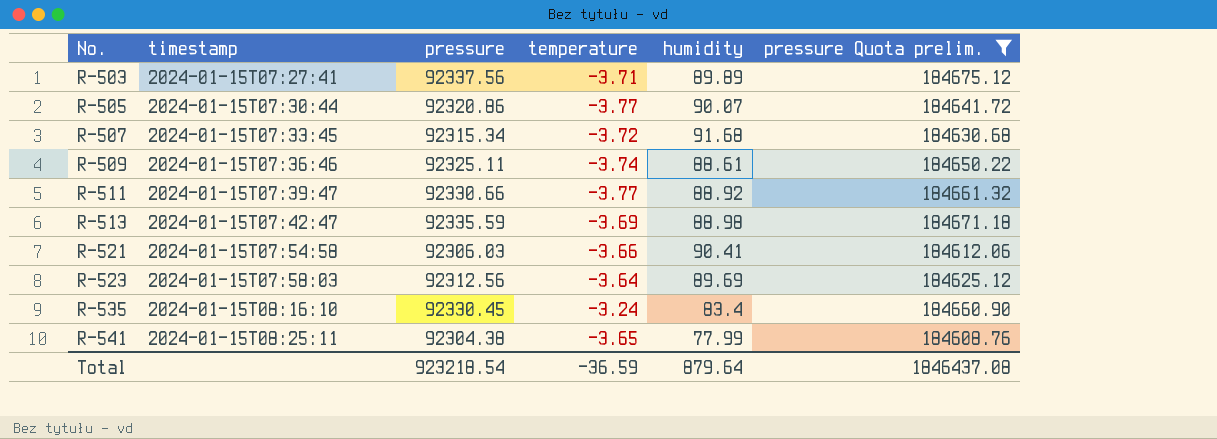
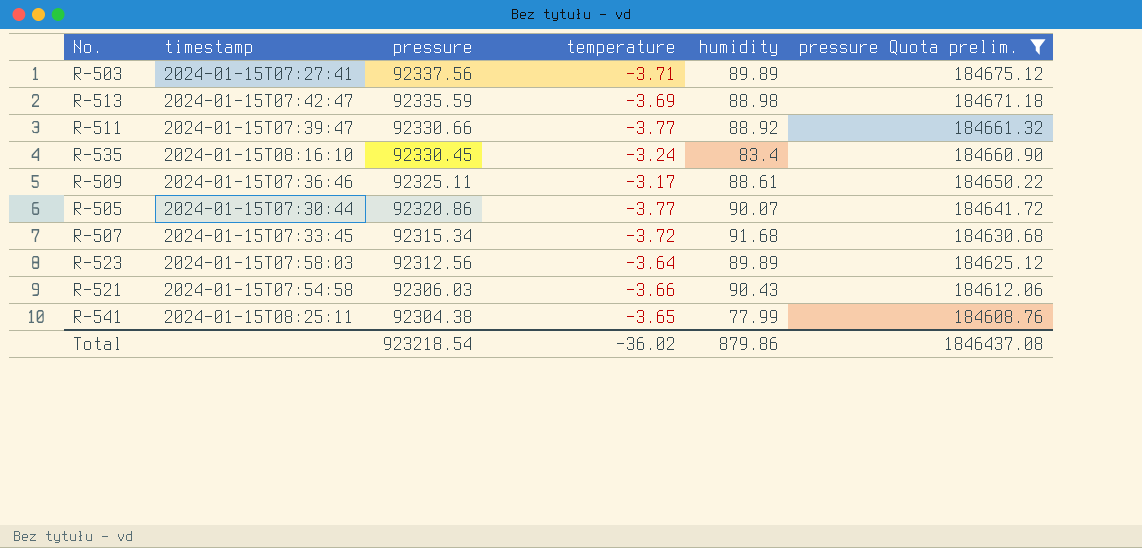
row order: No. ascending -> pressure descending
R-509 | temperature: -3.74 -> -3.17
R-523 | humidity: 89.69 -> 89.89
R-521 | humidity: 90.41 -> 90.43
Total | temperature: -36.59 -> -36.02
Total | humidity: 879.64 -> 879.86

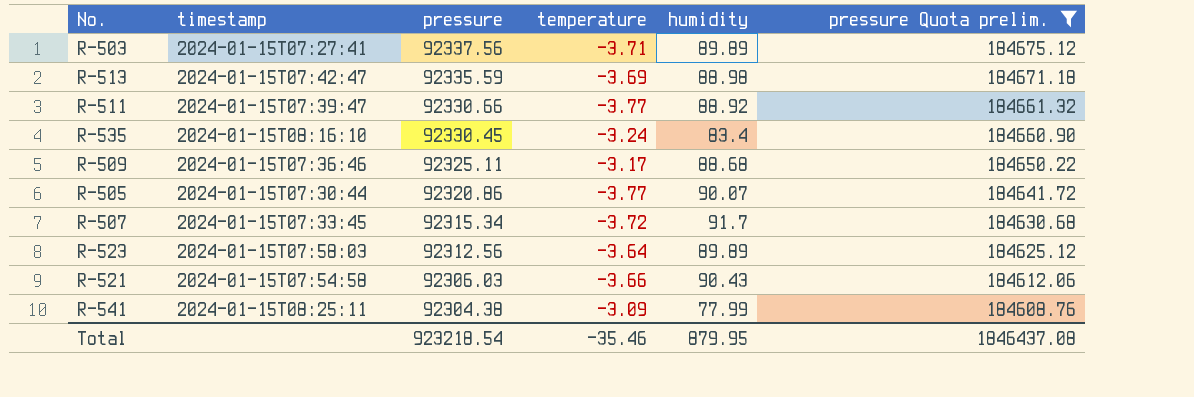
R-509 | humidity: 88.61 -> 88.68
R-507 | humidity: 91.68 -> 91.7
R-541 | temperature: -3.65 -> -3.09
Total | temperature: -36.02 -> -35.46
Total | humidity: 879.86 -> 879.95

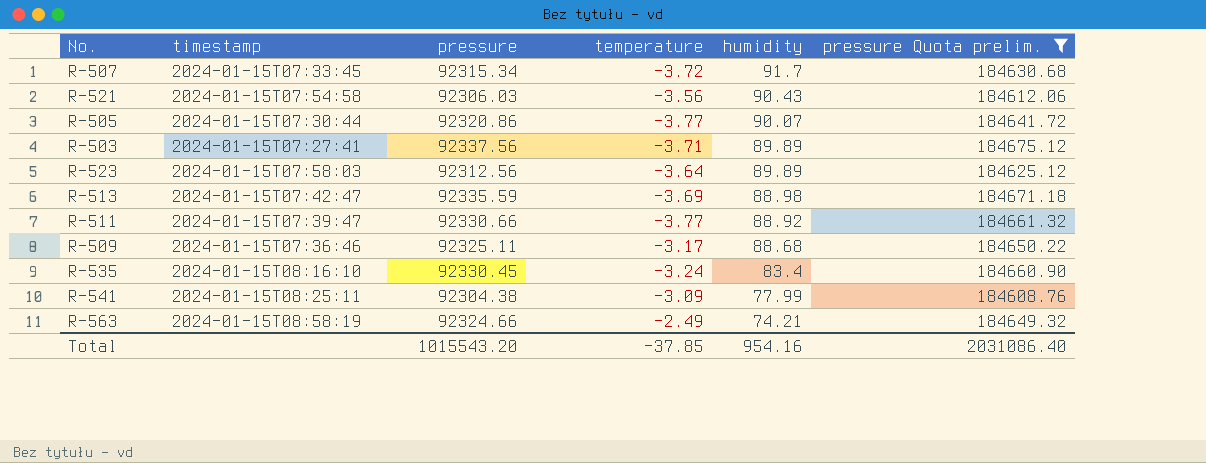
row order: pressure descending -> humidity descending
R-521 | temperature: -3.66 -> -3.56
row R-563: none -> 2024-01-15T08:58:19 | 92324.66 | -2.49 | 74.21 | 184649.32
Total | pressure: 923218.54 -> 1015543.20
Total | temperature: -35.46 -> -37.85
Total | humidity: 879.95 -> 954.16
Total | pressure Quota prelim.: 1846437.08 -> 2031086.40

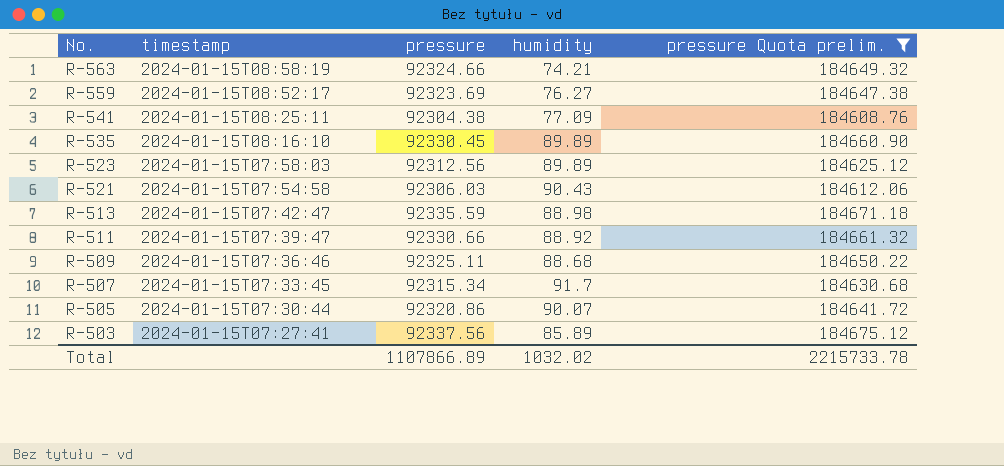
row order: humidity descending -> No. descending
column temperature | position: 4 -> none
row R-559: none -> 2024-01-15T08:52:17 | 92323.69 | 76.27 | 184647.38
R-541 | humidity: 77.99 -> 77.09
R-535 | humidity: 83.4 -> 89.89
R-503 | humidity: 89.89 -> 85.89
Total | pressure: 1015543.20 -> 1107866.89
Total | humidity: 954.16 -> 1032.02
Total | pressure Quota prelim.: 2031086.40 -> 2215733.78

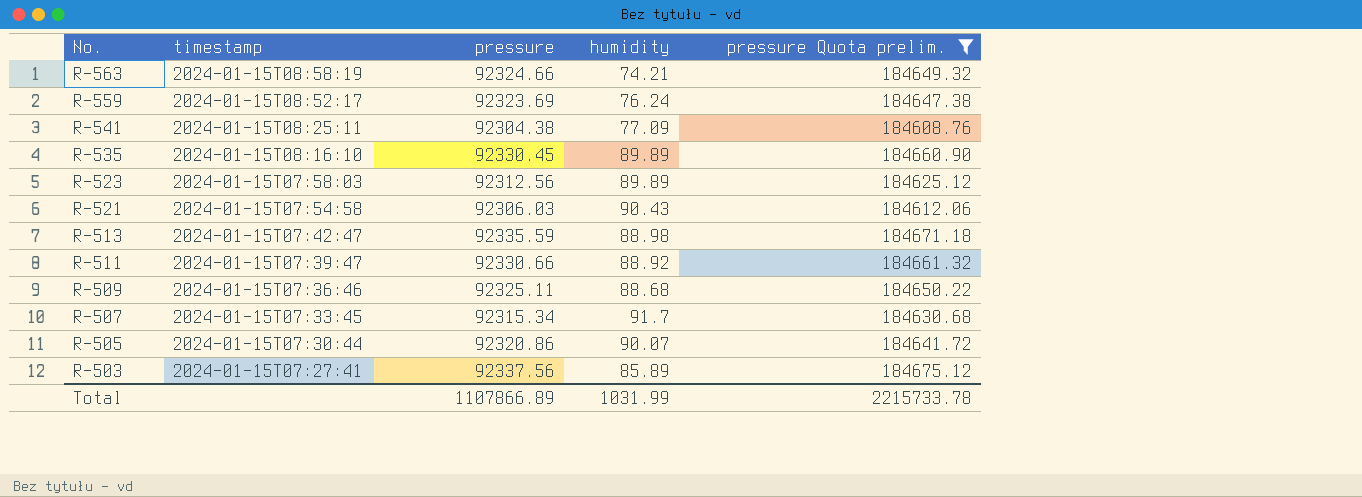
R-559 | humidity: 76.27 -> 76.24
Total | humidity: 1032.02 -> 1031.99

